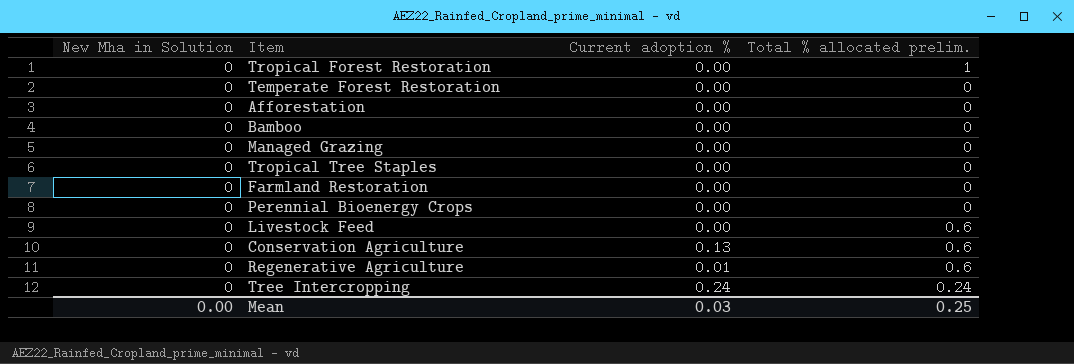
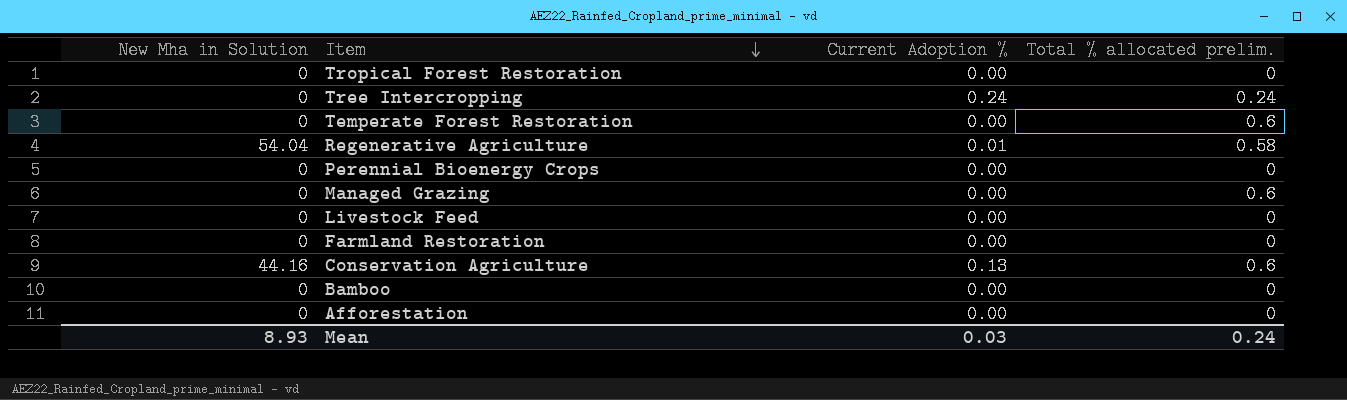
row order: none -> Item descending
column name: Current adoption % -> Current Adoption %
row Tropical Tree Staples: 0 | 0.00 | 0 -> none
Tropical Forest Restoration | Total % allocated prelim.: 1 -> 0
Temperate Forest Restoration | Total % allocated prelim.: 0 -> 0.6
Regenerative Agriculture | New Mha in Solution: 0 -> 54.04
Regenerative Agriculture | Total % allocated prelim.: 0.6 -> 0.58
Managed Grazing | Total % allocated prelim.: 0 -> 0.6
Livestock Feed | Total % allocated prelim.: 0.6 -> 0
Conservation Agriculture | New Mha in Solution: 0 -> 44.16
Mean | New Mha in Solution: 0.00 -> 8.93
Mean | Total % allocated prelim.: 0.25 -> 0.24

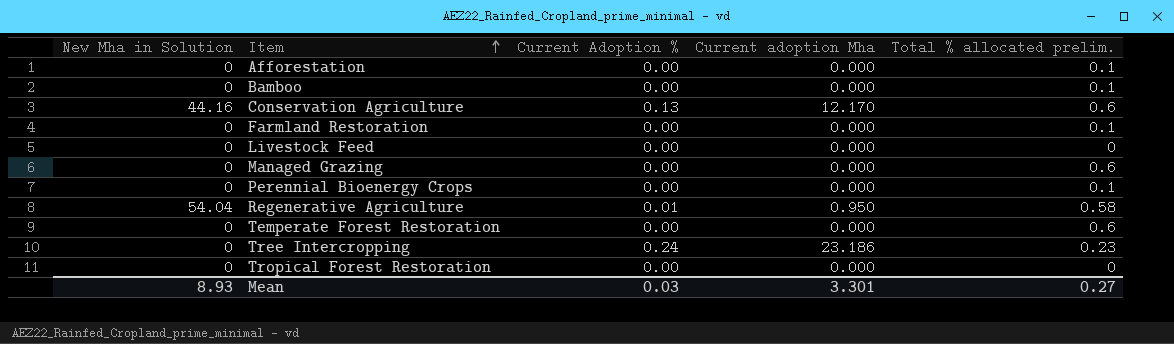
row order: Item descending -> Item ascending
column Current adoption Mha | position: none -> 4
Afforestation | Total % allocated prelim.: 0 -> 0.1
Bamboo | Total % allocated prelim.: 0 -> 0.1
Farmland Restoration | Total % allocated prelim.: 0 -> 0.1
Perennial Bioenergy Crops | Total % allocated prelim.: 0 -> 0.1
Tree Intercropping | Total % allocated prelim.: 0.24 -> 0.23
Mean | Total % allocated prelim.: 0.24 -> 0.27

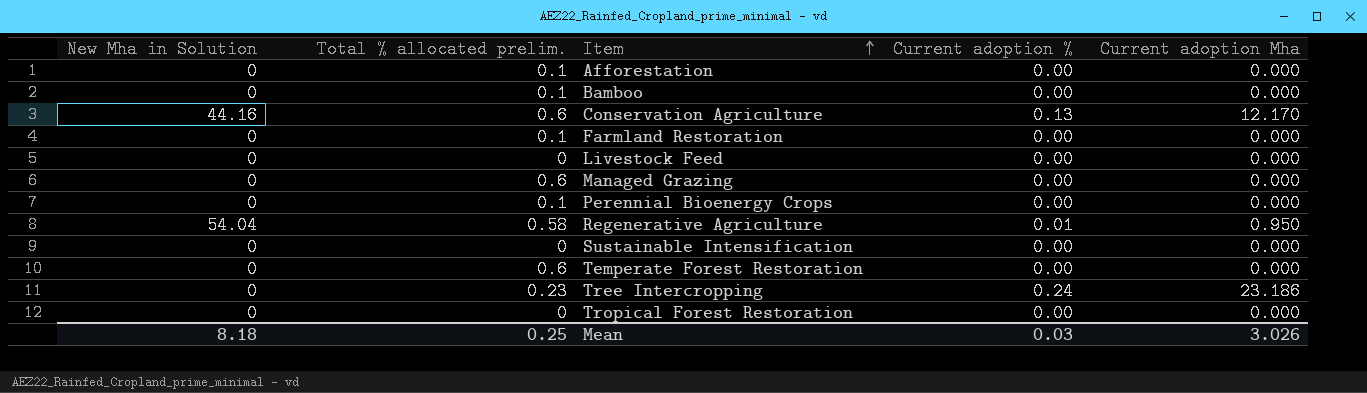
column Total % allocated prelim. | position: 5 -> 2
column name: Current Adoption % -> Current adoption %
row Sustainable Intensification: none -> 0 | 0 | 0.00 | 0.000
Mean | New Mha in Solution: 8.93 -> 8.18
Mean | Total % allocated prelim.: 0.27 -> 0.25
Mean | Current adoption Mha: 3.301 -> 3.026

